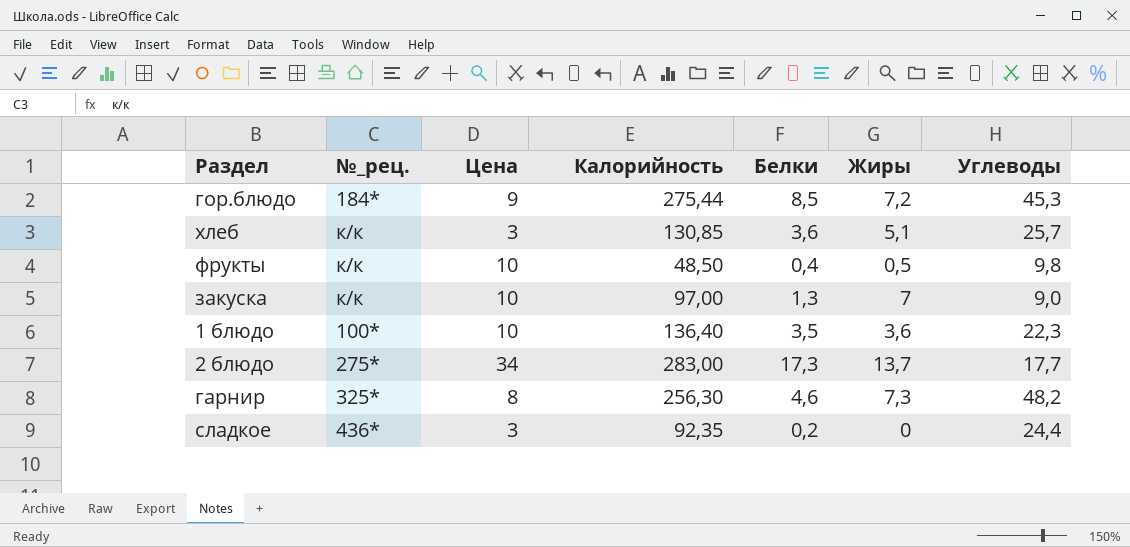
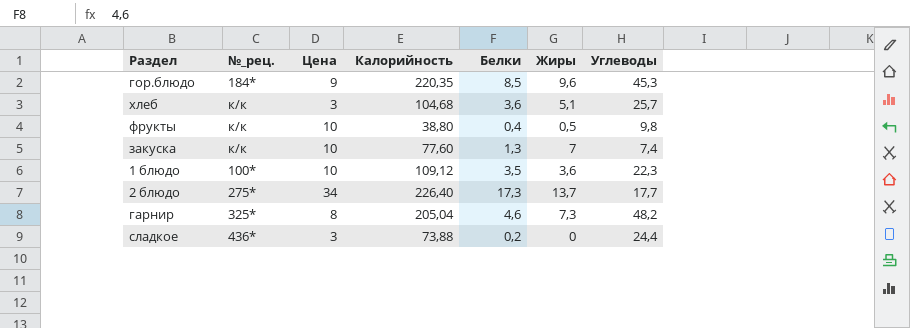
гор.блюдо | Калорийность: 275,44 -> 220,35
гор.блюдо | Жиры: 7,2 -> 9,6
хлеб | Калорийность: 130,85 -> 104,68
фрукты | Калорийность: 48,50 -> 38,80
закуска | Калорийность: 97,00 -> 77,60
закуска | Углеводы: 9,0 -> 7,4
1 блюдо | Калорийность: 136,40 -> 109,12
2 блюдо | Калорийность: 283,00 -> 226,40
гарнир | Калорийность: 256,30 -> 205,04
сладкое | Калорийность: 92,35 -> 73,88

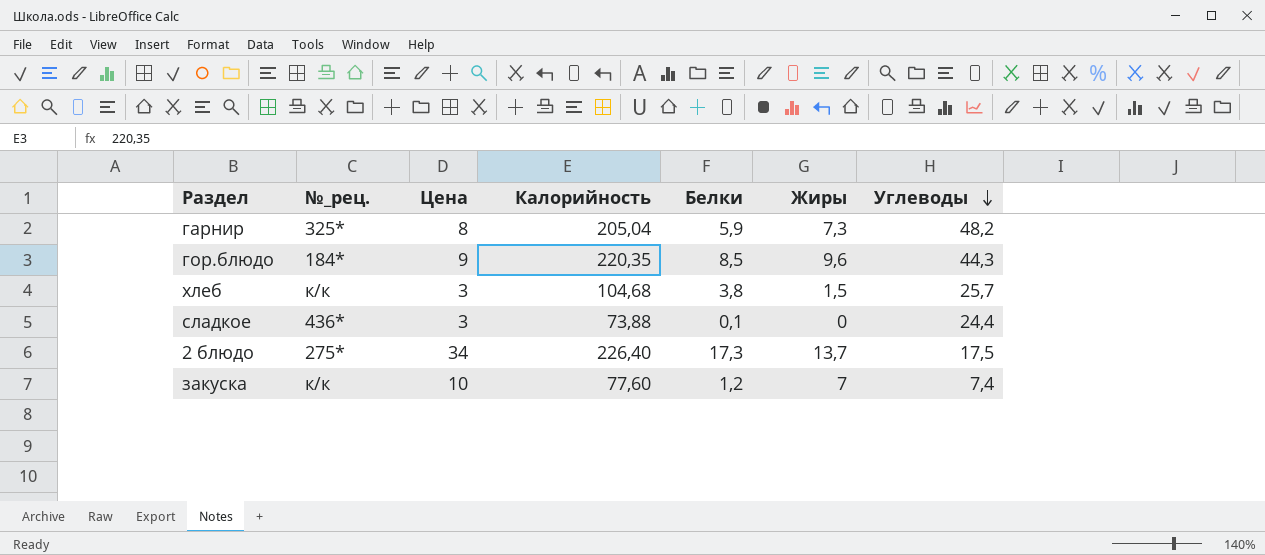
row order: none -> Углеводы descending
row фрукты: к/к | 10 | 38,80 | 0,4 | 0,5 | 9,8 -> none
row 1 блюдо: 100* | 10 | 109,12 | 3,5 | 3,6 | 22,3 -> none
гарнир | Белки: 4,6 -> 5,9
гор.блюдо | Углеводы: 45,3 -> 44,3
хлеб | Белки: 3,6 -> 3,8
хлеб | Жиры: 5,1 -> 1,5
сладкое | Белки: 0,2 -> 0,1
2 блюдо | Углеводы: 17,7 -> 17,5
закуска | Белки: 1,3 -> 1,2

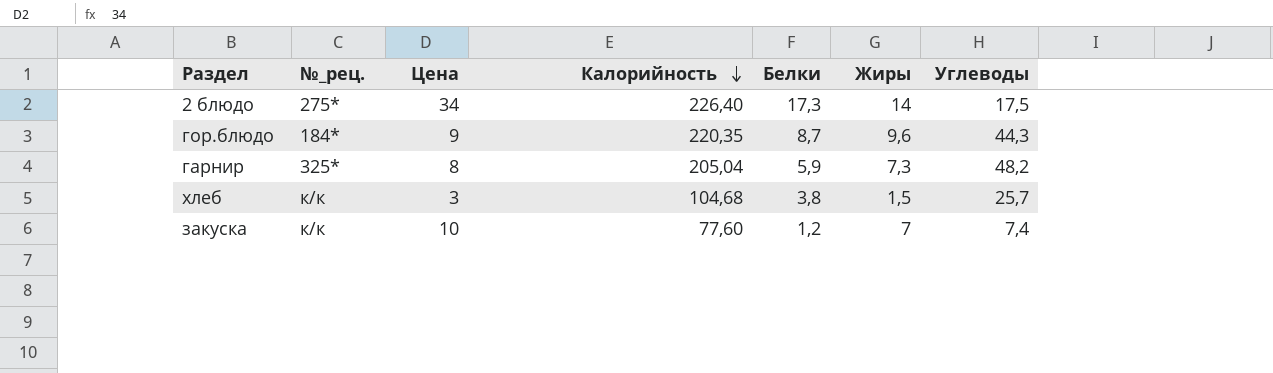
row order: Углеводы descending -> Калорийность descending
row сладкое: 436* | 3 | 73,88 | 0,1 | 0 | 24,4 -> none
2 блюдо | Жиры: 13,7 -> 14
гор.блюдо | Белки: 8,5 -> 8,7

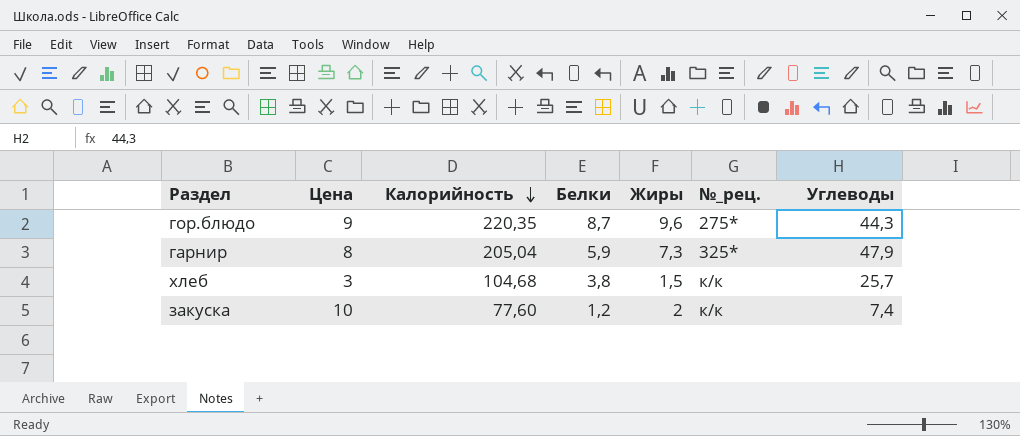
column №_рец. | position: 2 -> 6
row 2 блюдо: 275* | 34 | 226,40 | 17,3 | 14 | 17,5 -> none
гор.блюдо | №_рец.: 184* -> 275*
гарнир | Углеводы: 48,2 -> 47,9
закуска | Жиры: 7 -> 2

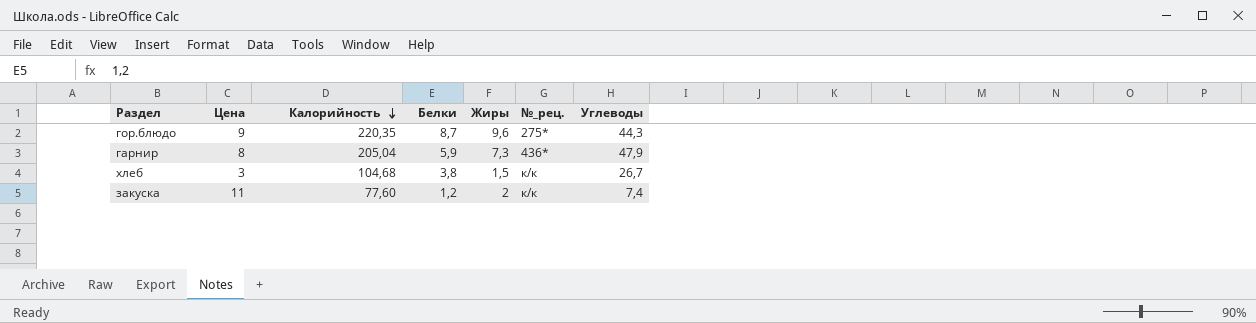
гарнир | №_рец.: 325* -> 436*
хлеб | Углеводы: 25,7 -> 26,7
закуска | Цена: 10 -> 11

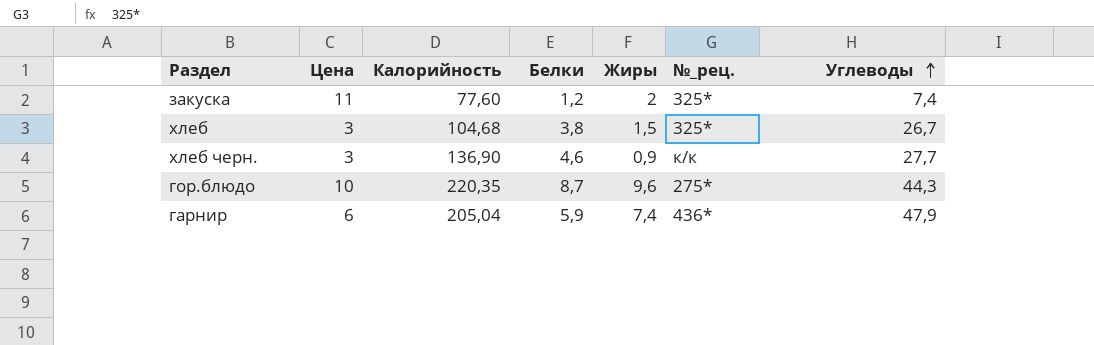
row order: Калорийность descending -> Углеводы ascending
закуска | №_рец.: к/к -> 325*
хлеб | №_рец.: к/к -> 325*
row хлеб черн.: none -> 3 | 136,90 | 4,6 | 0,9 | к/к | 27,7
гор.блюдо | Цена: 9 -> 10
гарнир | Цена: 8 -> 6
гарнир | Жиры: 7,3 -> 7,4

